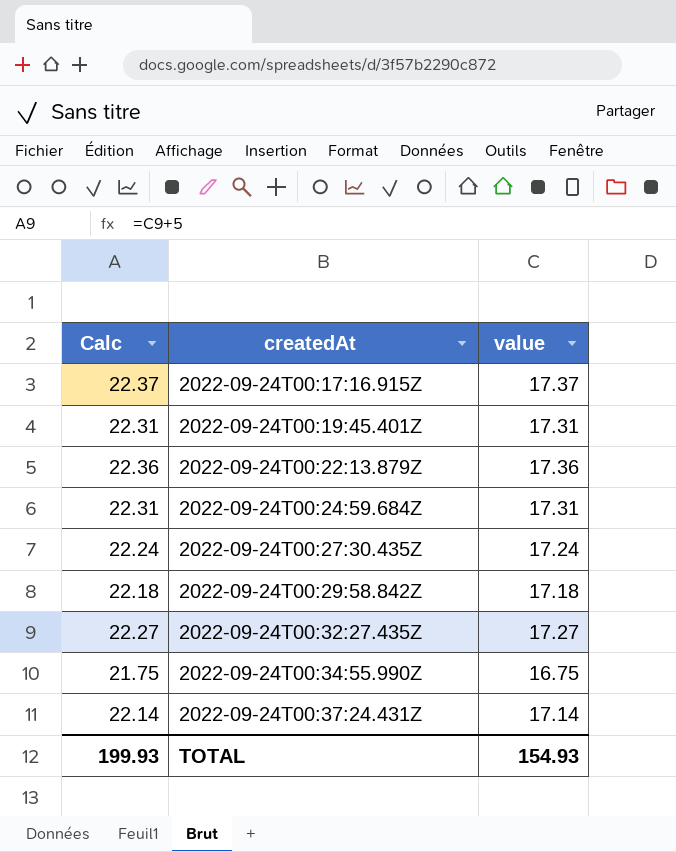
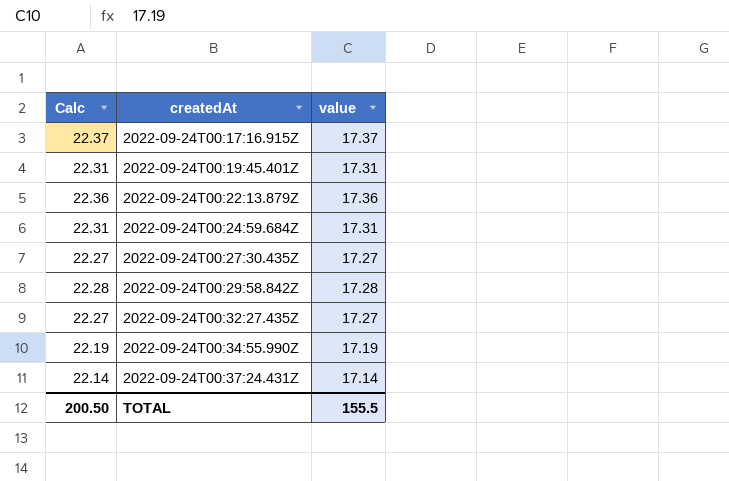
2022-09-24T00:27:30.435Z | Calc: 22.24 -> 22.27
2022-09-24T00:27:30.435Z | value: 17.24 -> 17.27
2022-09-24T00:29:58.842Z | Calc: 22.18 -> 22.28
2022-09-24T00:29:58.842Z | value: 17.18 -> 17.28
2022-09-24T00:34:55.990Z | Calc: 21.75 -> 22.19
2022-09-24T00:34:55.990Z | value: 16.75 -> 17.19
TOTAL | Calc: 199.93 -> 200.50
TOTAL | value: 154.93 -> 155.5

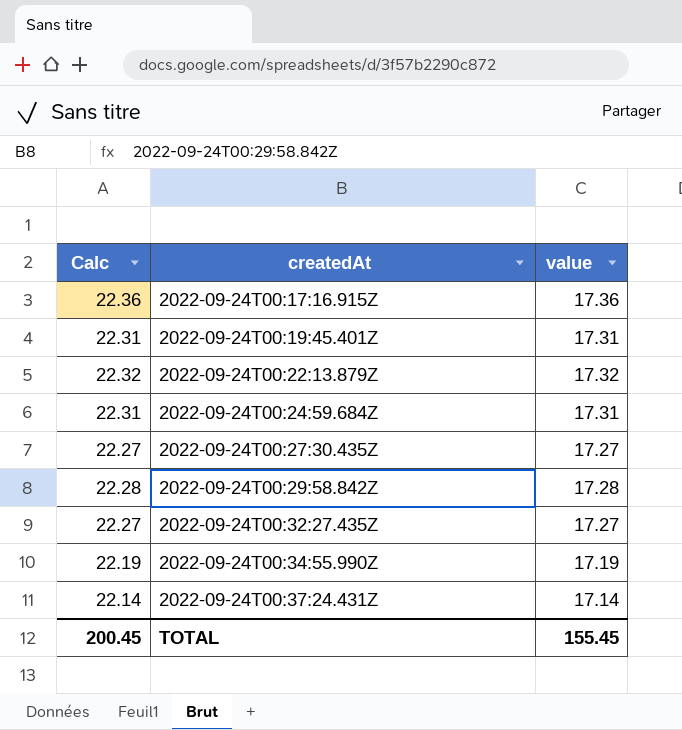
2022-09-24T00:17:16.915Z | Calc: 22.37 -> 22.36
2022-09-24T00:17:16.915Z | value: 17.37 -> 17.36
2022-09-24T00:22:13.879Z | Calc: 22.36 -> 22.32
2022-09-24T00:22:13.879Z | value: 17.36 -> 17.32
TOTAL | Calc: 200.50 -> 200.45
TOTAL | value: 155.5 -> 155.45

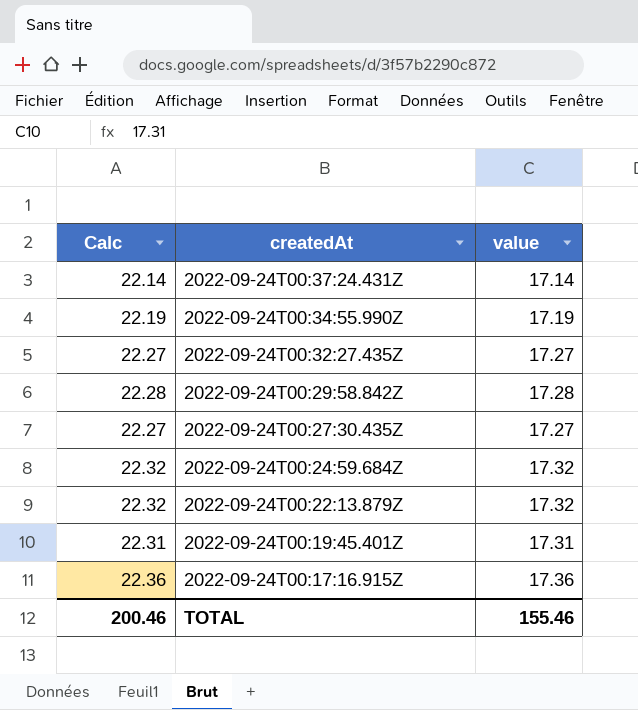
row order: createdAt ascending -> createdAt descending
2022-09-24T00:24:59.684Z | Calc: 22.31 -> 22.32
2022-09-24T00:24:59.684Z | value: 17.31 -> 17.32
TOTAL | Calc: 200.45 -> 200.46
TOTAL | value: 155.45 -> 155.46

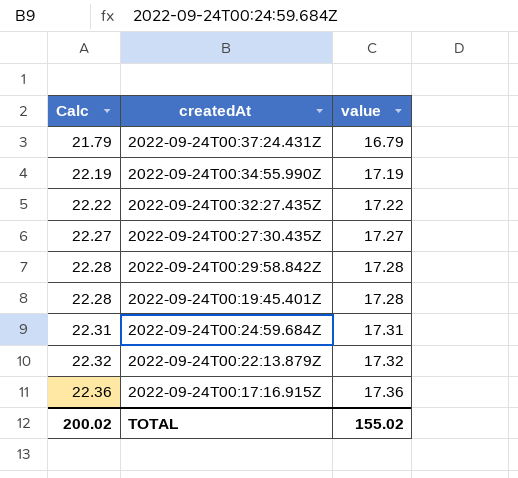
row order: createdAt descending -> Calc ascending
2022-09-24T00:37:24.431Z | Calc: 22.14 -> 21.79
2022-09-24T00:37:24.431Z | value: 17.14 -> 16.79
2022-09-24T00:32:27.435Z | Calc: 22.27 -> 22.22
2022-09-24T00:32:27.435Z | value: 17.27 -> 17.22
2022-09-24T00:19:45.401Z | Calc: 22.31 -> 22.28
2022-09-24T00:19:45.401Z | value: 17.31 -> 17.28
2022-09-24T00:24:59.684Z | Calc: 22.32 -> 22.31
2022-09-24T00:24:59.684Z | value: 17.32 -> 17.31
TOTAL | Calc: 200.46 -> 200.02
TOTAL | value: 155.46 -> 155.02

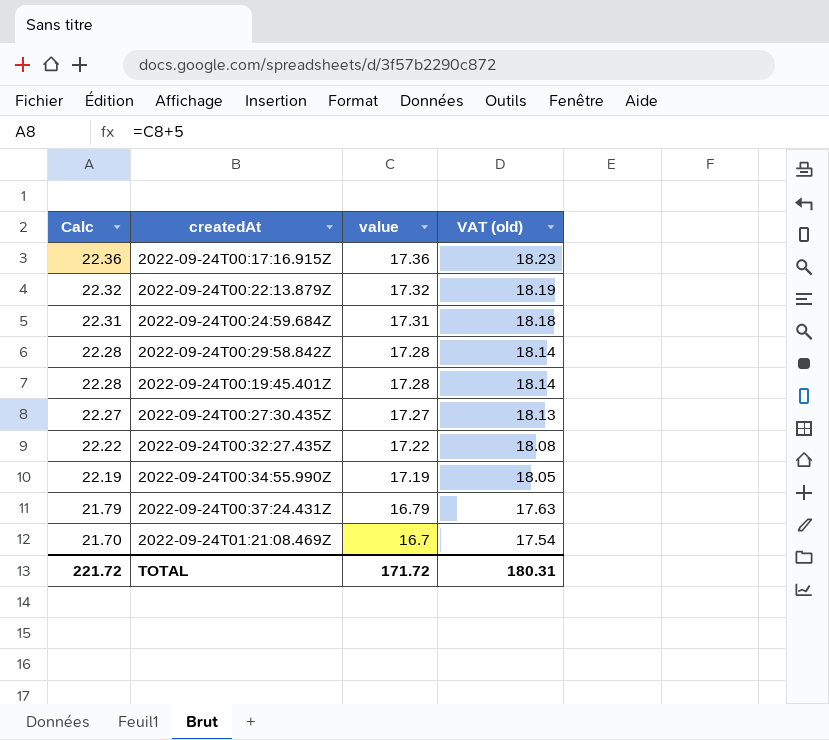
row order: Calc ascending -> Calc descending
column VAT (old) | formula: none -> [value] * 1.05
row 2022-09-24T01:21:08.469Z: none -> 21.70 | 16.7 | 17.54
TOTAL | Calc: 200.02 -> 221.72
TOTAL | value: 155.02 -> 171.72

